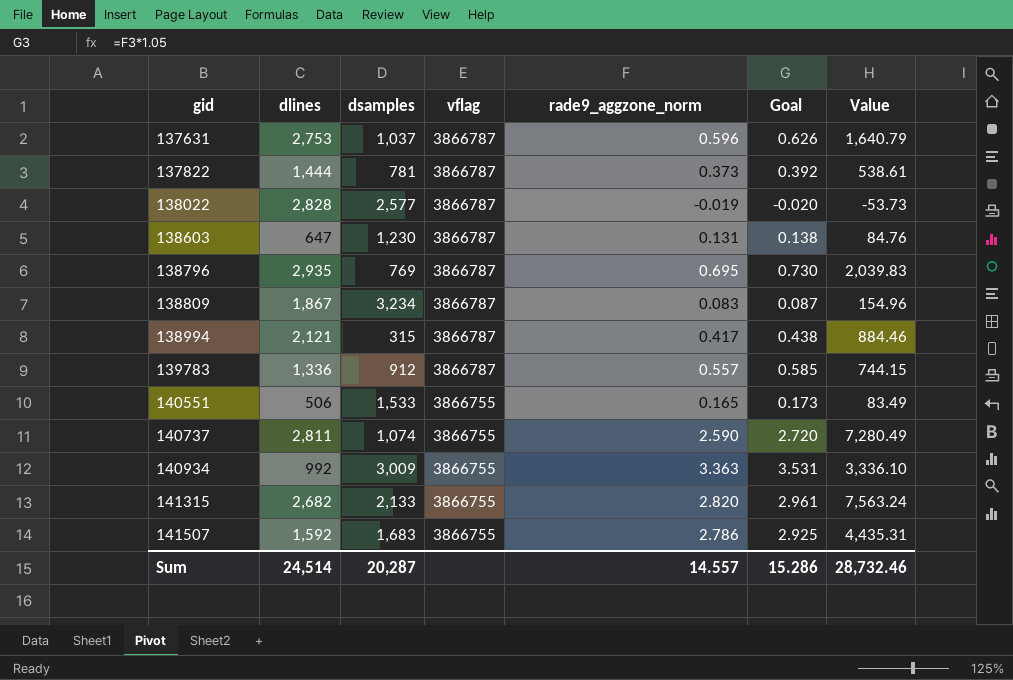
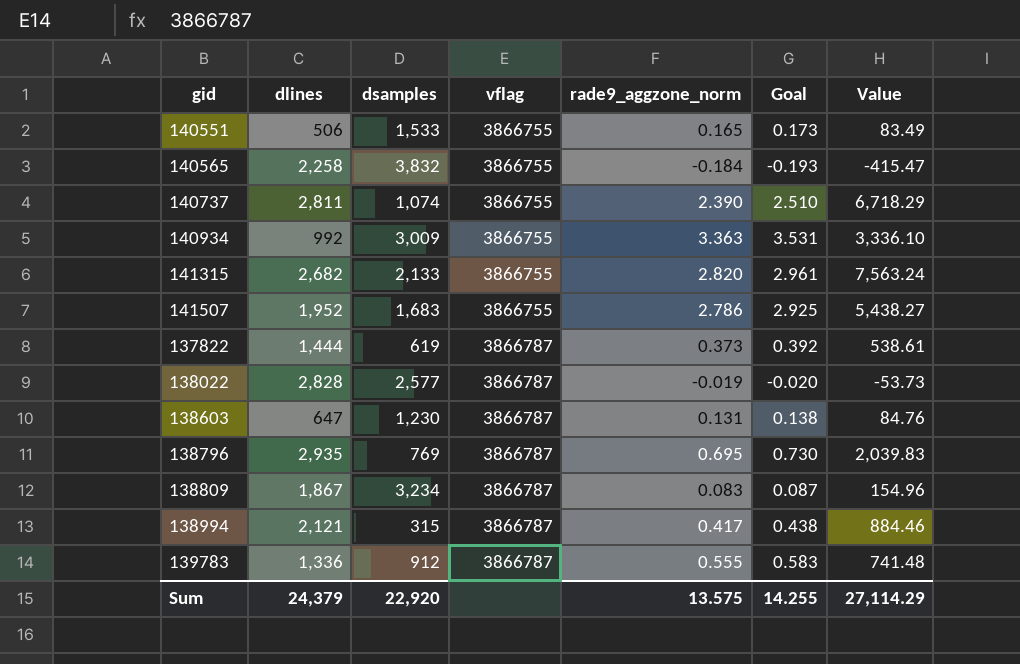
row order: gid ascending -> vflag ascending
row 137631: 2,753 | 1,037 | 3866787 | 0.596 | 0.626 | 1,640.79 -> none
row 140565: none -> 2,258 | 3,832 | 3866755 | -0.184 | -0.193 | -415.47
140737 | rade9_aggzone_norm: 2.590 -> 2.390
140737 | Goal: 2.720 -> 2.510
140737 | Value: 7,280.49 -> 6,718.29
141507 | dlines: 1,592 -> 1,952
141507 | Value: 4,435.31 -> 5,438.27
137822 | dsamples: 781 -> 619
139783 | rade9_aggzone_norm: 0.557 -> 0.555
139783 | Goal: 0.585 -> 0.583
139783 | Value: 744.15 -> 741.48
Sum | dlines: 24,514 -> 24,379
Sum | dsamples: 20,287 -> 22,920
Sum | rade9_aggzone_norm: 14.557 -> 13.575
Sum | Goal: 15.286 -> 14.255
Sum | Value: 28,732.46 -> 27,114.29

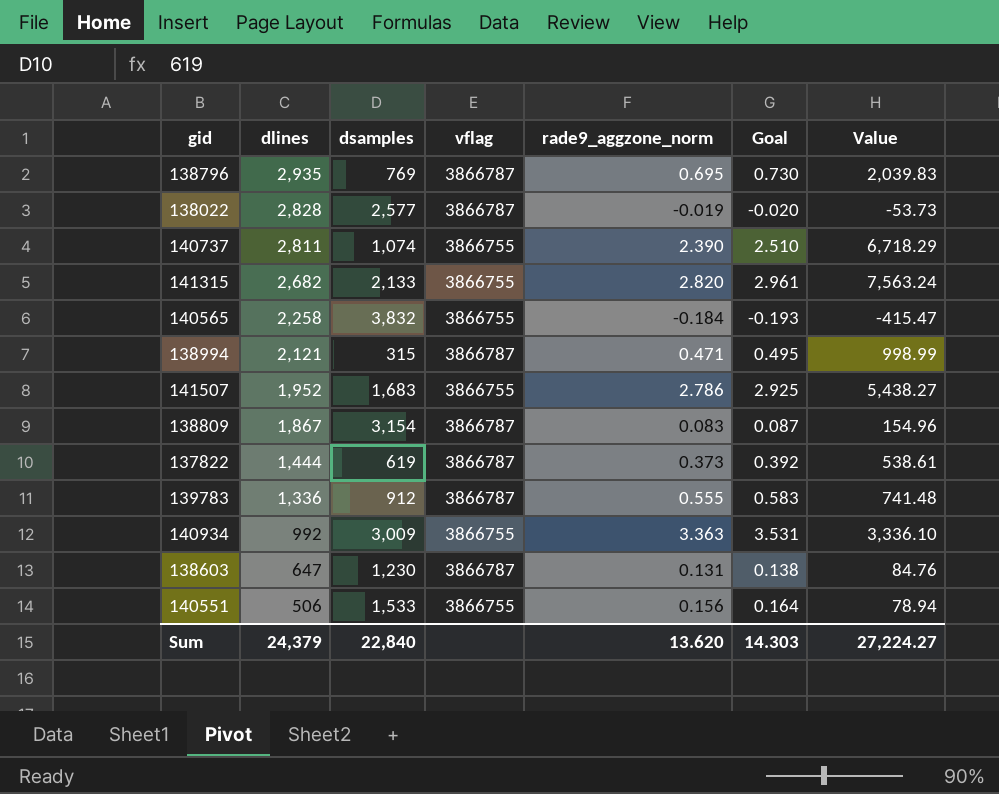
row order: vflag ascending -> dlines descending
138994 | rade9_aggzone_norm: 0.417 -> 0.471
138994 | Goal: 0.438 -> 0.495
138994 | Value: 884.46 -> 998.99
138809 | dsamples: 3,234 -> 3,154
140551 | rade9_aggzone_norm: 0.165 -> 0.156
140551 | Goal: 0.173 -> 0.164
140551 | Value: 83.49 -> 78.94
Sum | dsamples: 22,920 -> 22,840
Sum | rade9_aggzone_norm: 13.575 -> 13.620
Sum | Goal: 14.255 -> 14.303
Sum | Value: 27,114.29 -> 27,224.27

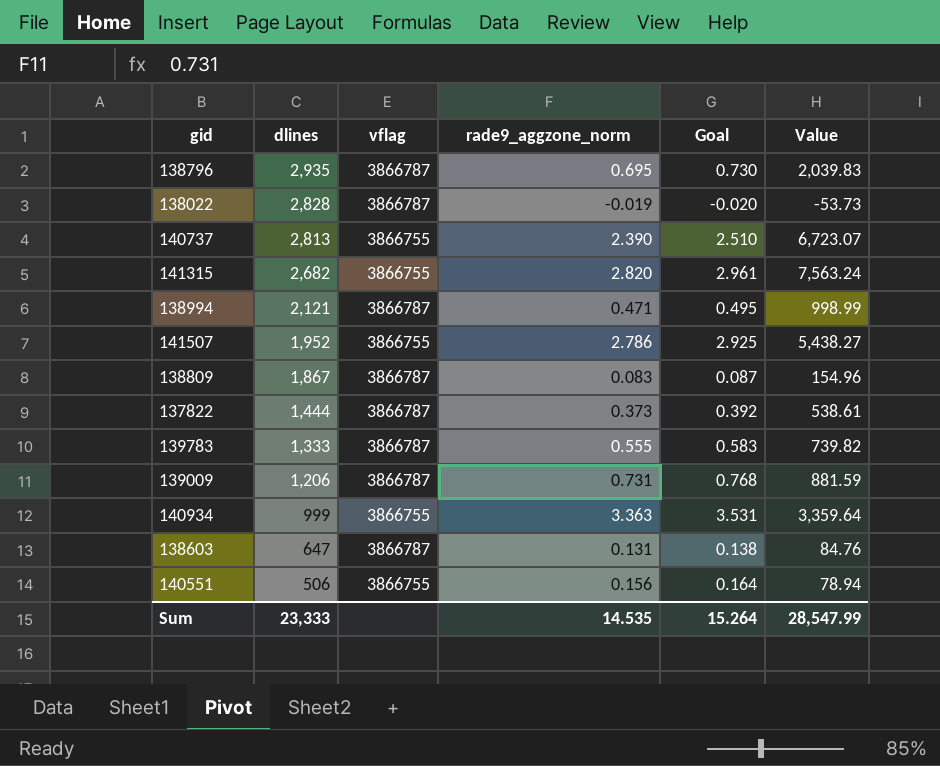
column dsamples | position: 3 -> none
row 140565: 2,258 | 3,832 | 3866755 | -0.184 | -0.193 | -415.47 -> none
140737 | dlines: 2,811 -> 2,813
140737 | Value: 6,718.29 -> 6,723.07
139783 | dlines: 1,336 -> 1,333
139783 | Value: 741.48 -> 739.82
row 139009: none -> 1,206 | 3866787 | 0.731 | 0.768 | 881.59
140934 | dlines: 992 -> 999
140934 | Value: 3,336.10 -> 3,359.64
Sum | dlines: 24,379 -> 23,333
Sum | rade9_aggzone_norm: 13.620 -> 14.535
Sum | Goal: 14.303 -> 15.264
Sum | Value: 27,224.27 -> 28,547.99

